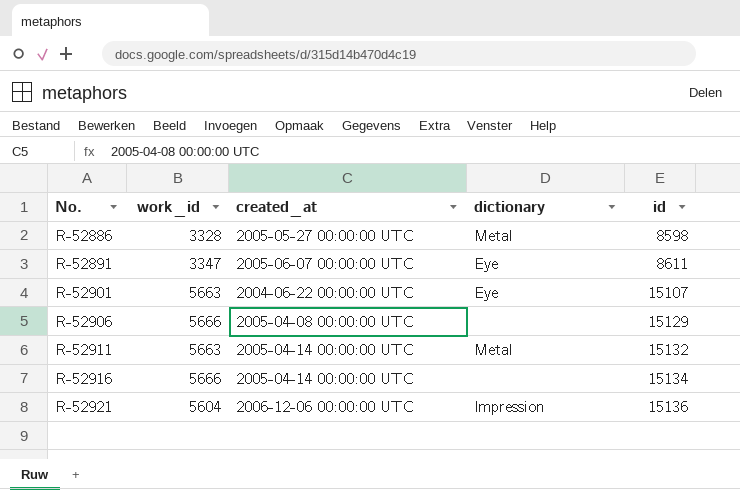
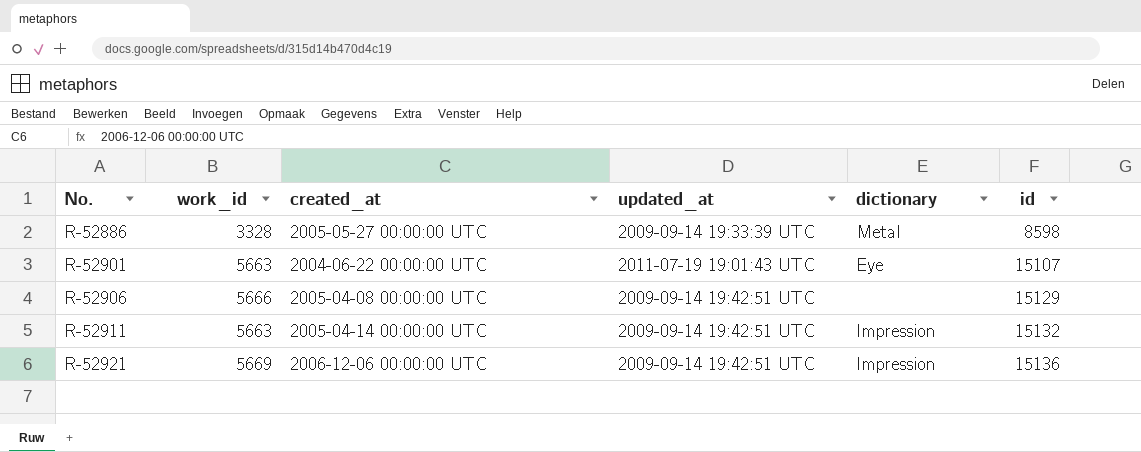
column updated_at | position: none -> 4
row R-52891: 3347 | 2005-06-07 00:00:00 UTC | Eye | 8611 -> none
row R-52916: 5666 | 2005-04-14 00:00:00 UTC | none | 15134 -> none
R-52911 | dictionary: Metal -> Impression
R-52921 | work_id: 5604 -> 5669

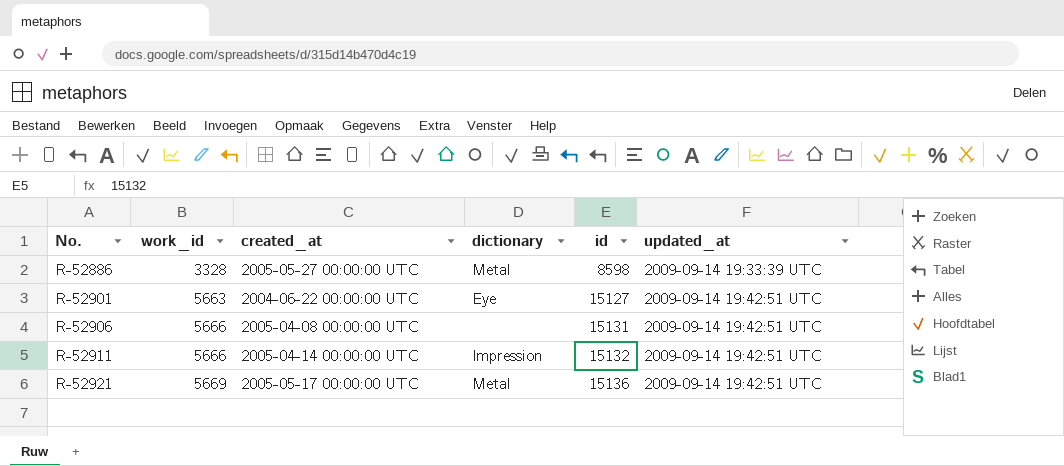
column updated_at | position: 4 -> 6
R-52901 | id: 15107 -> 15127
R-52901 | updated_at: 2011-07-19 19:01:43 UTC -> 2009-09-14 19:42:51 UTC
R-52906 | id: 15129 -> 15131
R-52911 | work_id: 5663 -> 5666
R-52921 | created_at: 2006-12-06 00:00:00 UTC -> 2005-05-17 00:00:00 UTC
R-52921 | dictionary: Impression -> Metal

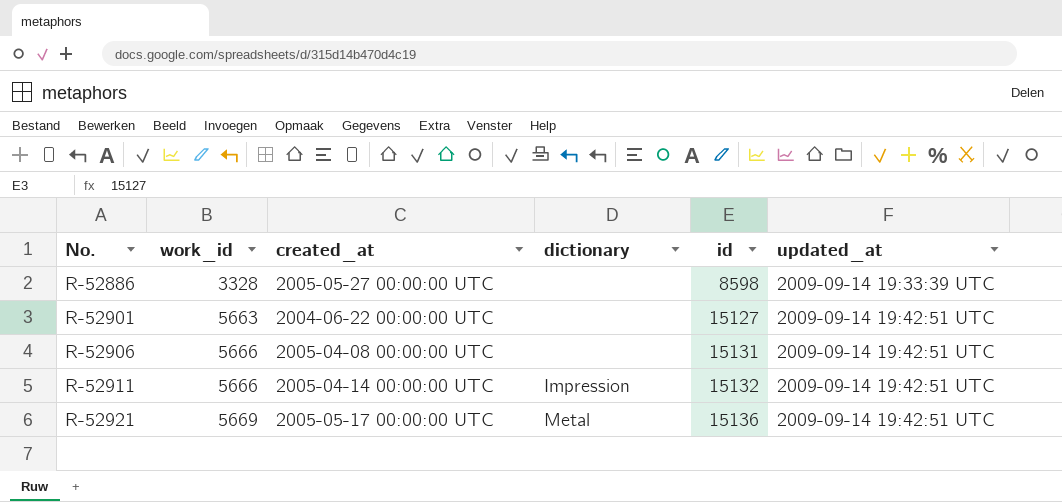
R-52886 | dictionary: Metal -> none
R-52901 | dictionary: Eye -> none

